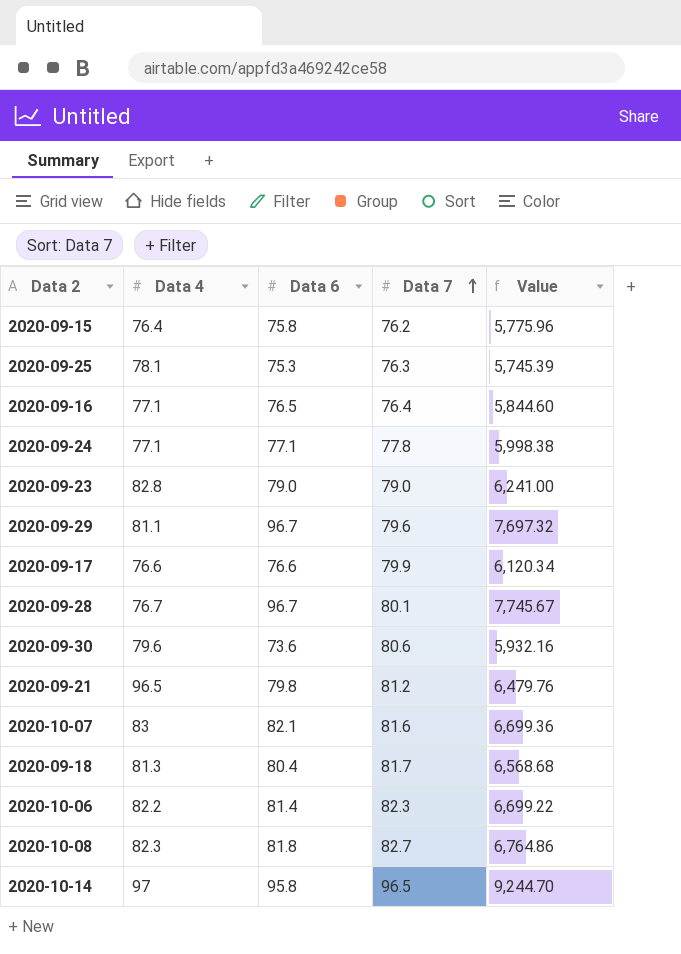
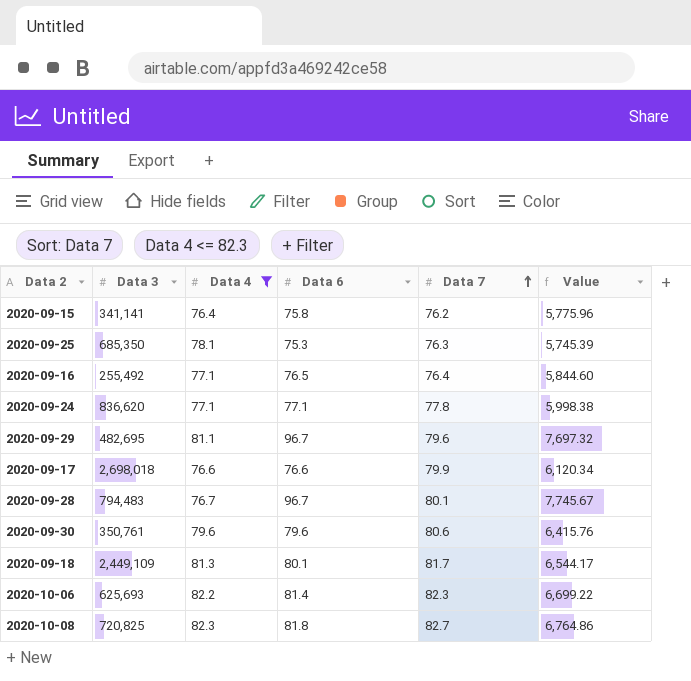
filter: none -> Data 4 <= 82.3
column Data 3 | position: none -> 2
2020-09-30 | Data 6: 73.6 -> 79.6
2020-09-30 | Value: 5,932.16 -> 6,415.76
2020-09-18 | Data 6: 80.4 -> 80.1
2020-09-18 | Value: 6,568.68 -> 6,544.17

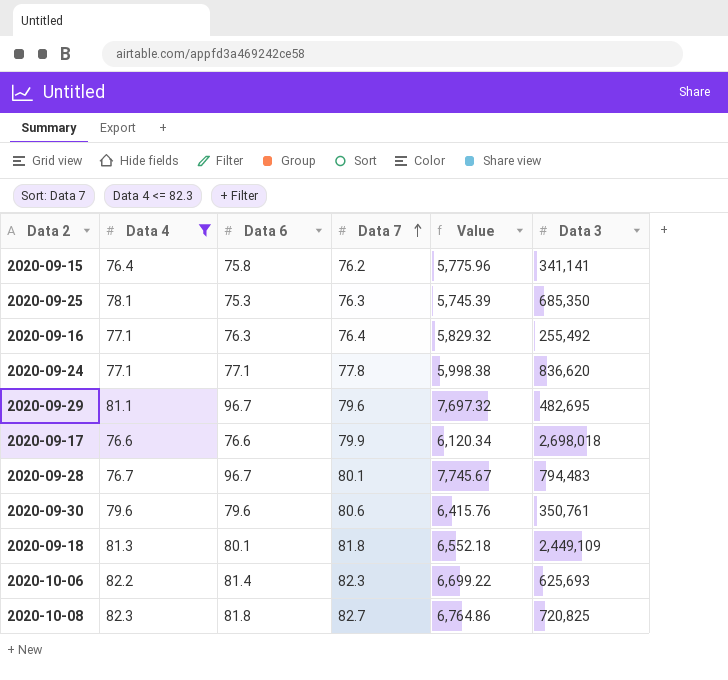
column Data 3 | position: 2 -> 6
2020-09-16 | Data 6: 76.5 -> 76.3
2020-09-16 | Value: 5,844.60 -> 5,829.32
2020-09-18 | Data 7: 81.7 -> 81.8
2020-09-18 | Value: 6,544.17 -> 6,552.18

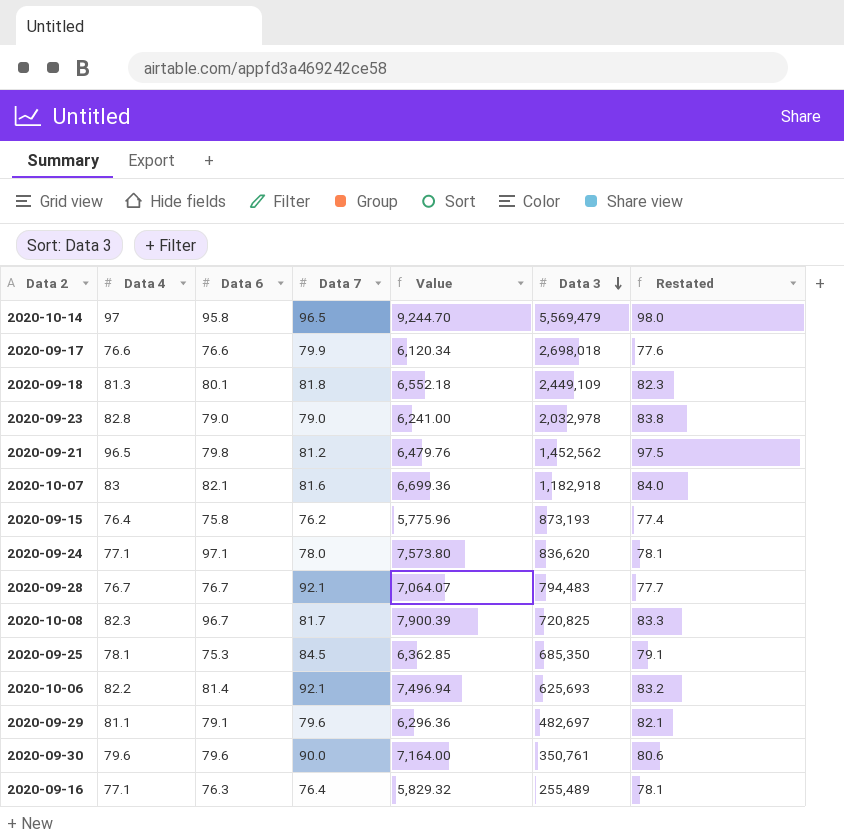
filter: Data 4 <= 82.3 -> none
row order: Data 7 ascending -> Data 3 descending
column Restated | formula: none -> [Data 4] + 1
2020-09-15 | Data 3: 341,141 -> 873,193
2020-09-24 | Data 6: 77.1 -> 97.1
2020-09-24 | Data 7: 77.8 -> 78.0
2020-09-24 | Value: 5,998.38 -> 7,573.80
2020-09-28 | Data 6: 96.7 -> 76.7
2020-09-28 | Data 7: 80.1 -> 92.1
2020-09-28 | Value: 7,745.67 -> 7,064.07
2020-10-08 | Data 6: 81.8 -> 96.7
2020-10-08 | Data 7: 82.7 -> 81.7
2020-10-08 | Value: 6,764.86 -> 7,900.39
2020-09-25 | Data 7: 76.3 -> 84.5
2020-09-25 | Value: 5,745.39 -> 6,362.85
2020-10-06 | Data 7: 82.3 -> 92.1
2020-10-06 | Value: 6,699.22 -> 7,496.94
2020-09-29 | Data 6: 96.7 -> 79.1
2020-09-29 | Value: 7,697.32 -> 6,296.36
2020-09-29 | Data 3: 482,695 -> 482,697
2020-09-30 | Data 7: 80.6 -> 90.0
2020-09-30 | Value: 6,415.76 -> 7,164.00
2020-09-16 | Data 3: 255,492 -> 255,489

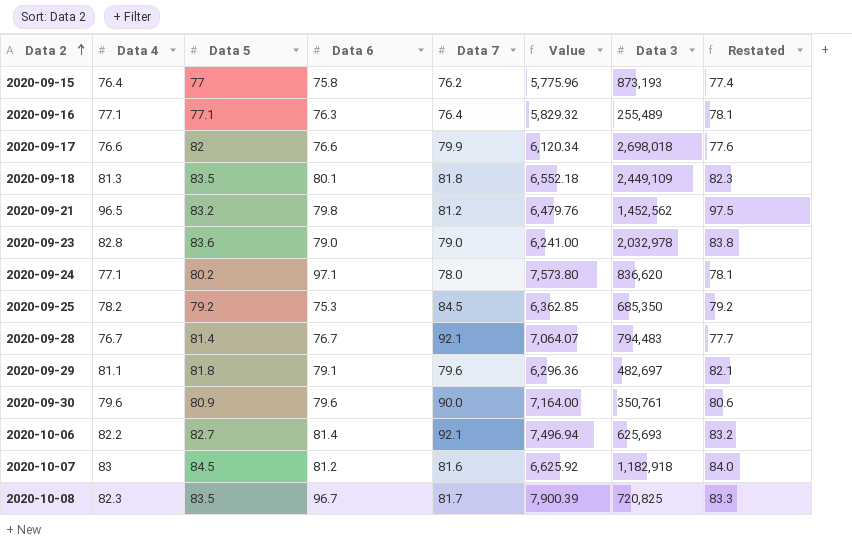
row order: Data 3 descending -> Data 2 ascending
column Data 5 | position: none -> 3
row 2020-10-14: 97 | 95.8 | 96.5 | 9,244.70 | 5,569,479 | 98.0 -> none
2020-09-25 | Data 4: 78.1 -> 78.2
2020-09-25 | Restated: 79.1 -> 79.2
2020-10-07 | Data 6: 82.1 -> 81.2
2020-10-07 | Value: 6,699.36 -> 6,625.92

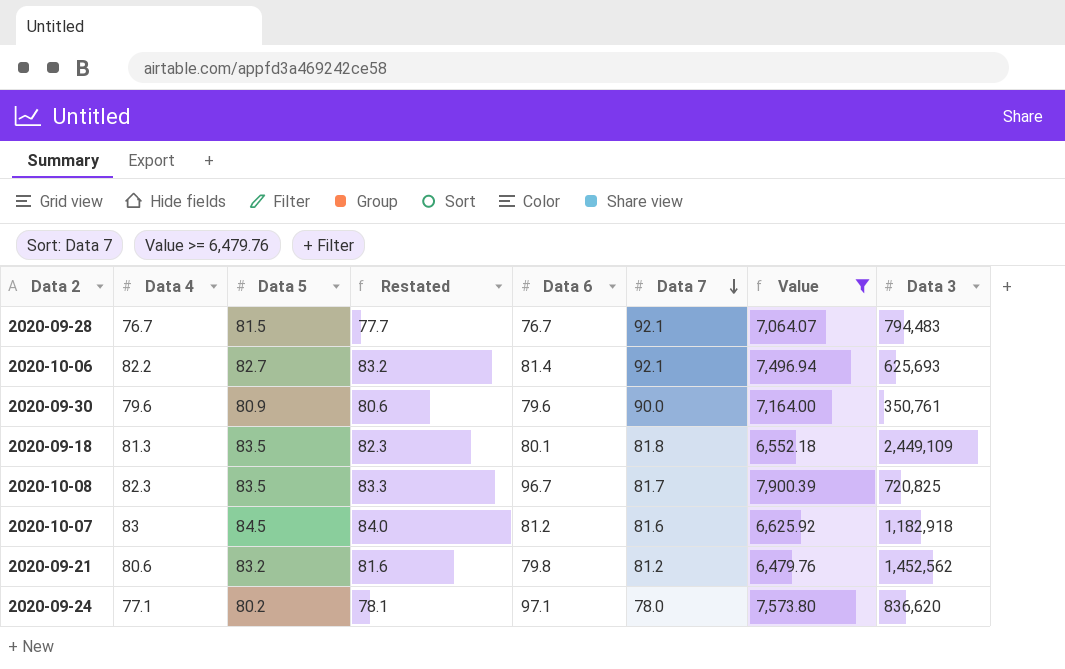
filter: none -> Value >= 6,479.76
row order: Data 2 ascending -> Data 7 descending
column Restated | position: 8 -> 4
2020-09-28 | Data 5: 81.4 -> 81.5
2020-09-21 | Data 4: 96.5 -> 80.6
2020-09-21 | Restated: 97.5 -> 81.6

